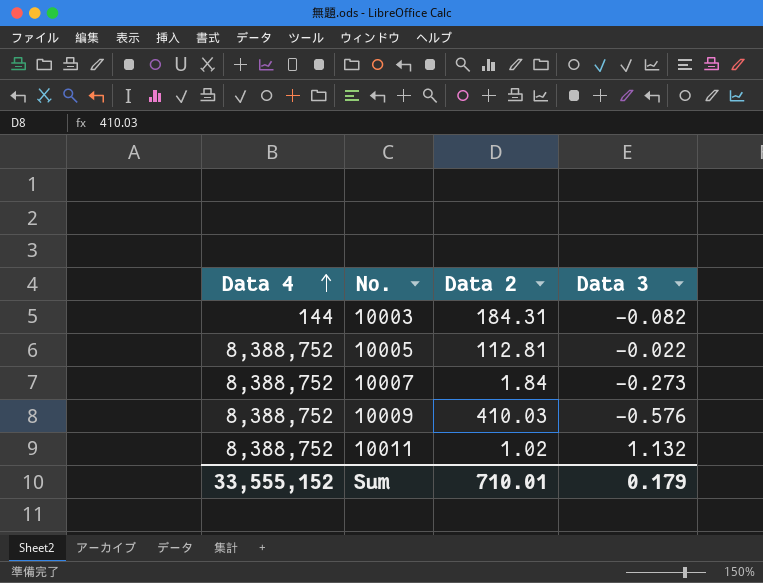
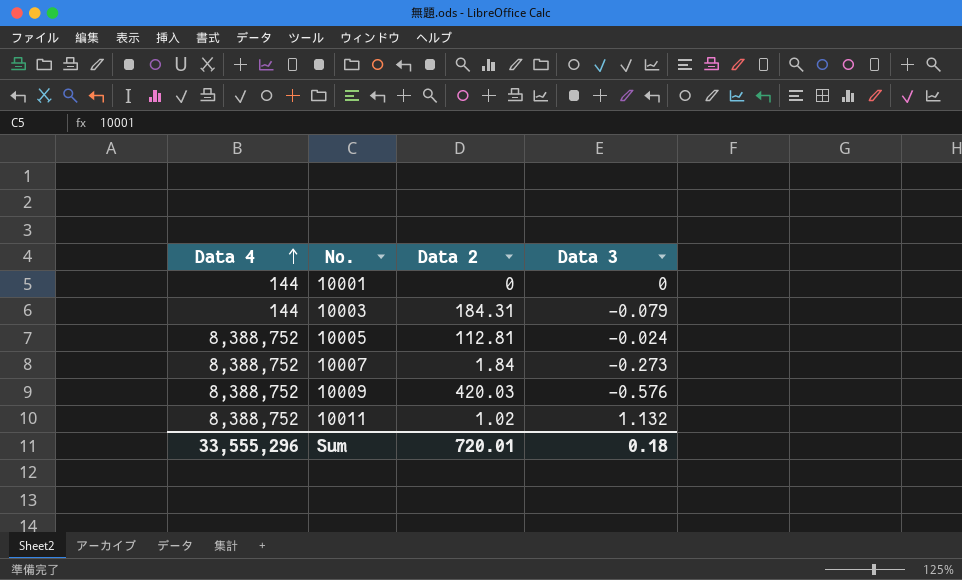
row 10001: none -> 144 | 0 | 0
10003 | Data 3: -0.082 -> -0.079
10005 | Data 3: -0.022 -> -0.024
10009 | Data 2: 410.03 -> 420.03
Sum | Data 4: 33,555,152 -> 33,555,296
Sum | Data 2: 710.01 -> 720.01
Sum | Data 3: 0.179 -> 0.18

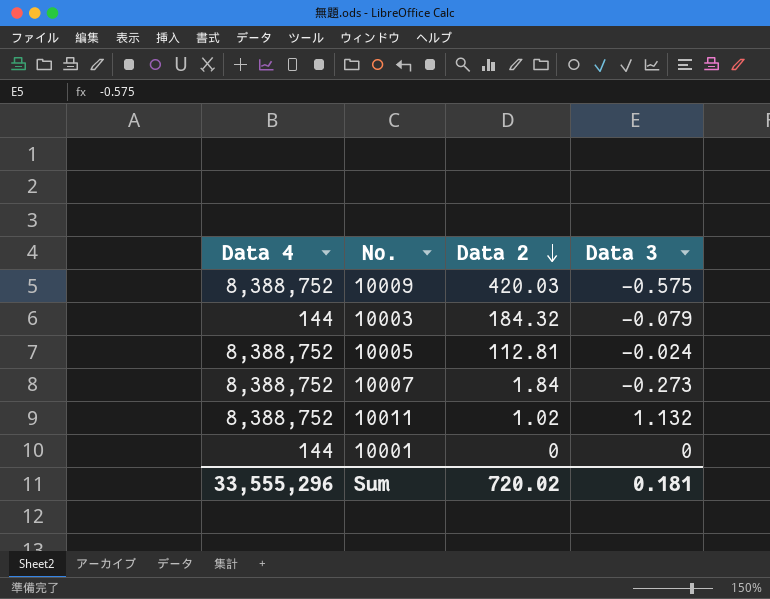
row order: Data 4 ascending -> Data 2 descending
10009 | Data 3: -0.576 -> -0.575
10003 | Data 2: 184.31 -> 184.32
Sum | Data 2: 720.01 -> 720.02
Sum | Data 3: 0.18 -> 0.181

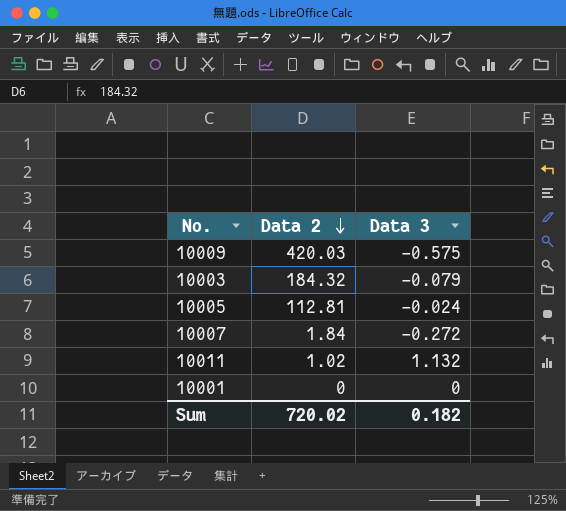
column Data 4 | position: 1 -> none
10007 | Data 3: -0.273 -> -0.272
Sum | Data 3: 0.181 -> 0.182

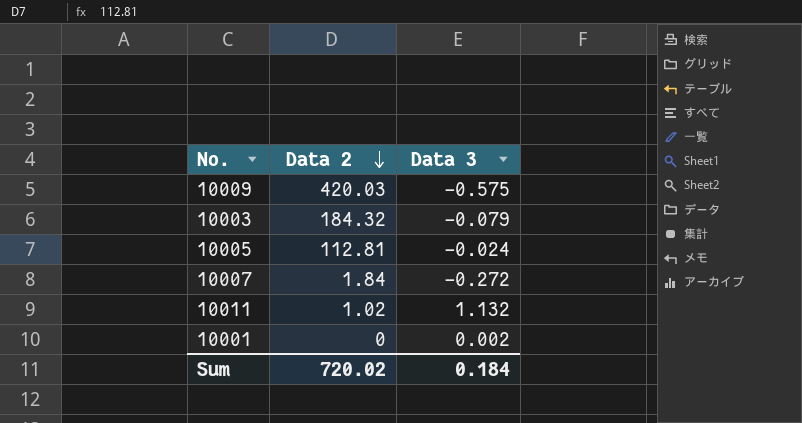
10001 | Data 3: 0 -> 0.002
Sum | Data 3: 0.182 -> 0.184

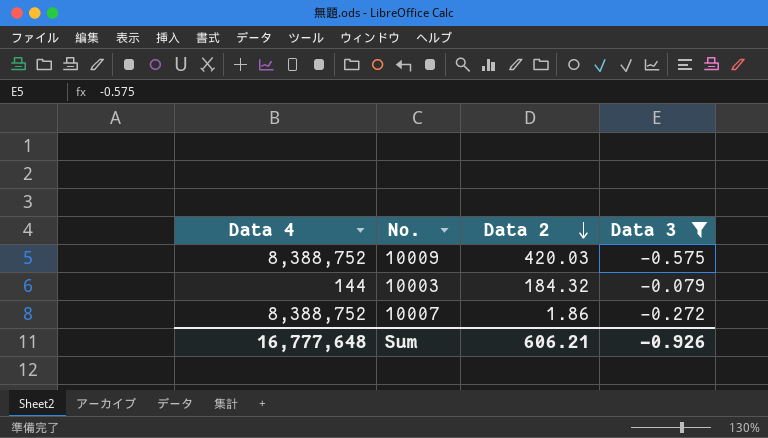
filter: none -> Data 3 <= -0.079
column Data 4 | position: none -> 1
10007 | Data 2: 1.84 -> 1.86
Sum | Data 2: 720.02 -> 606.21
Sum | Data 3: 0.184 -> -0.926

